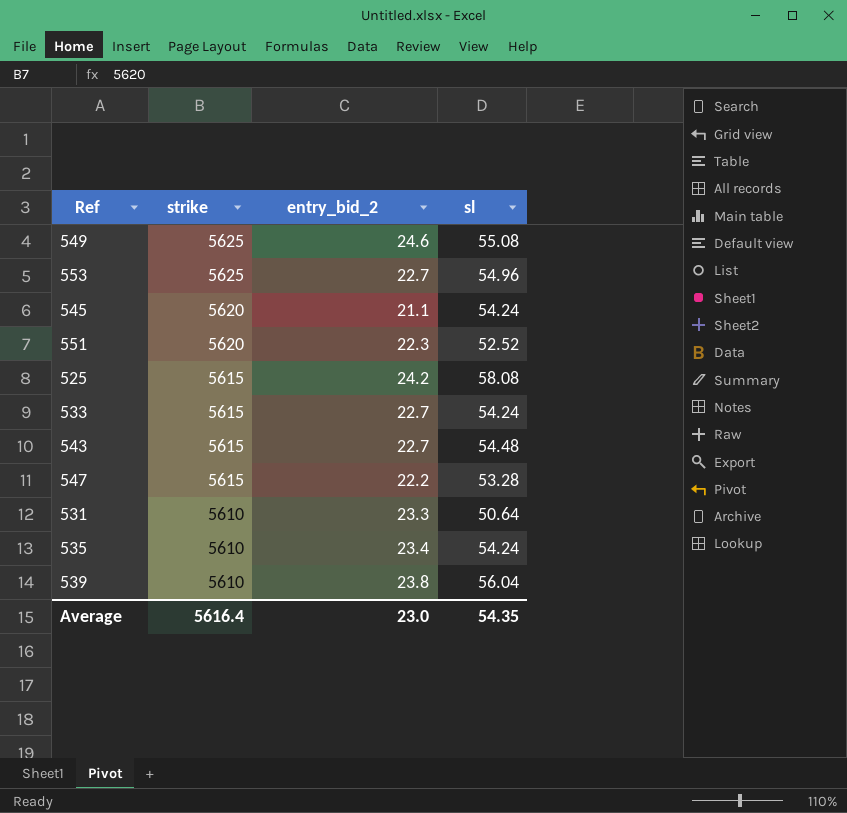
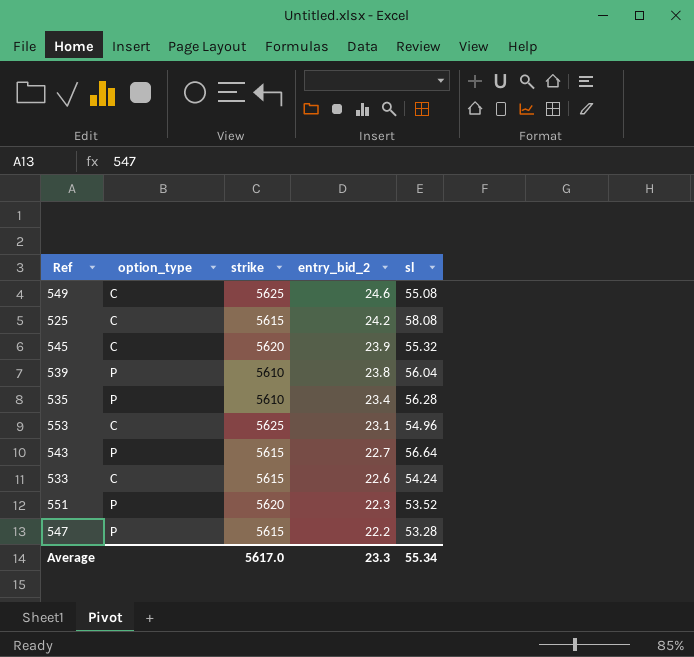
row order: strike descending -> entry_bid_2 descending
column option_type | position: none -> 2
row 531: 5610 | 23.3 | 50.64 -> none
545 | entry_bid_2: 21.1 -> 23.9
545 | sl: 54.24 -> 55.32
535 | sl: 54.24 -> 56.28
553 | entry_bid_2: 22.7 -> 23.1
543 | sl: 54.48 -> 56.64
533 | entry_bid_2: 22.7 -> 22.6
551 | sl: 52.52 -> 53.52
Average | strike: 5616.4 -> 5617.0
Average | entry_bid_2: 23.0 -> 23.3
Average | sl: 54.35 -> 55.34

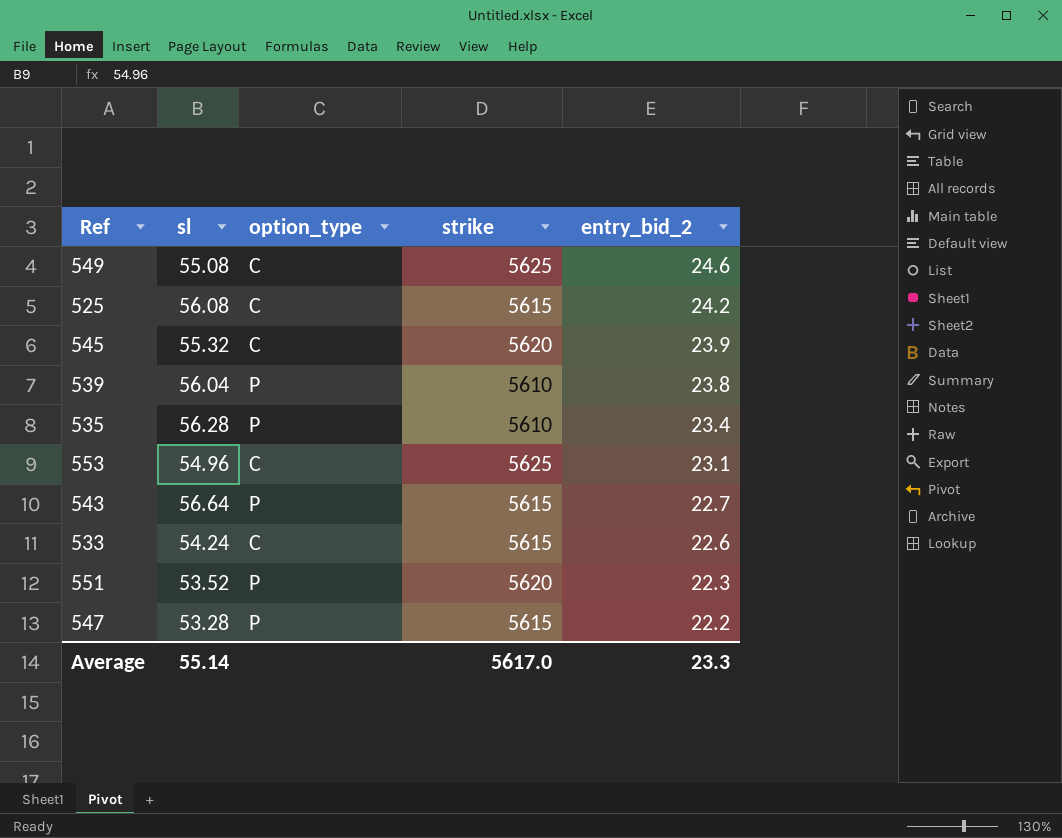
column sl | position: 5 -> 2
525 | sl: 58.08 -> 56.08
Average | sl: 55.34 -> 55.14

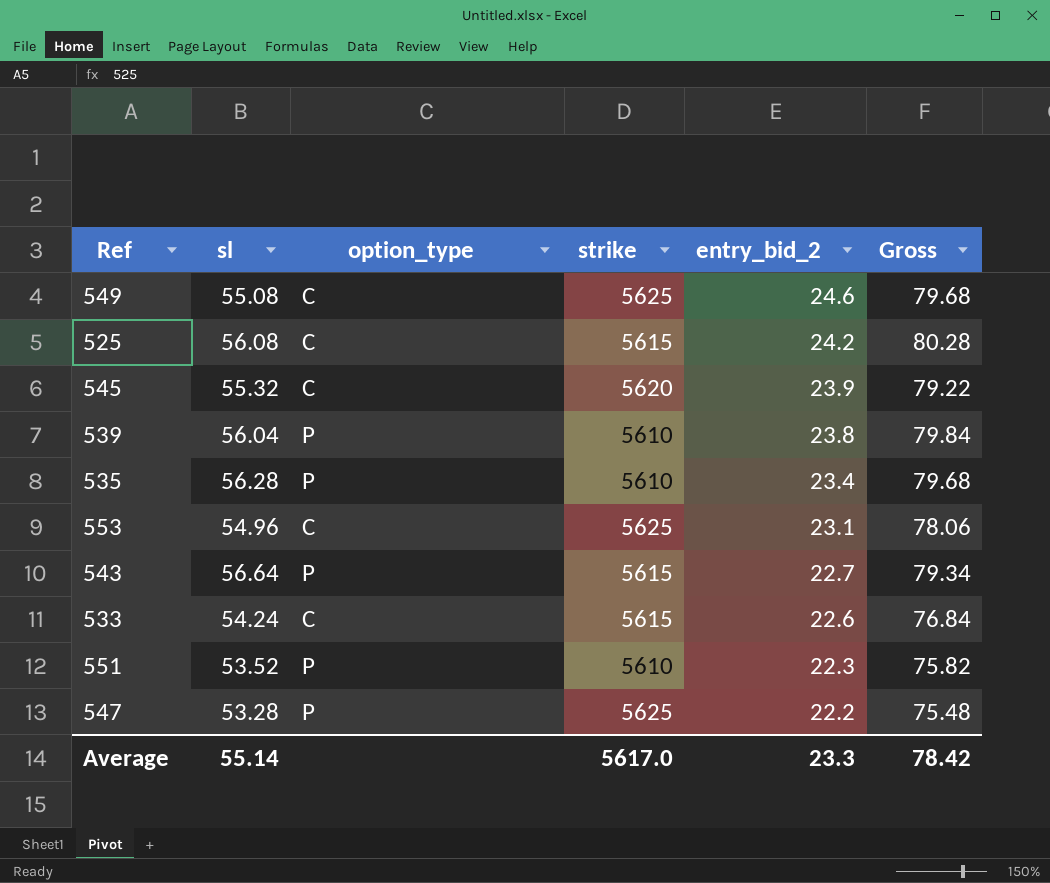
column Gross | formula: none -> [sl] + [entry_bid_2]
551 | strike: 5620 -> 5610
547 | strike: 5615 -> 5625

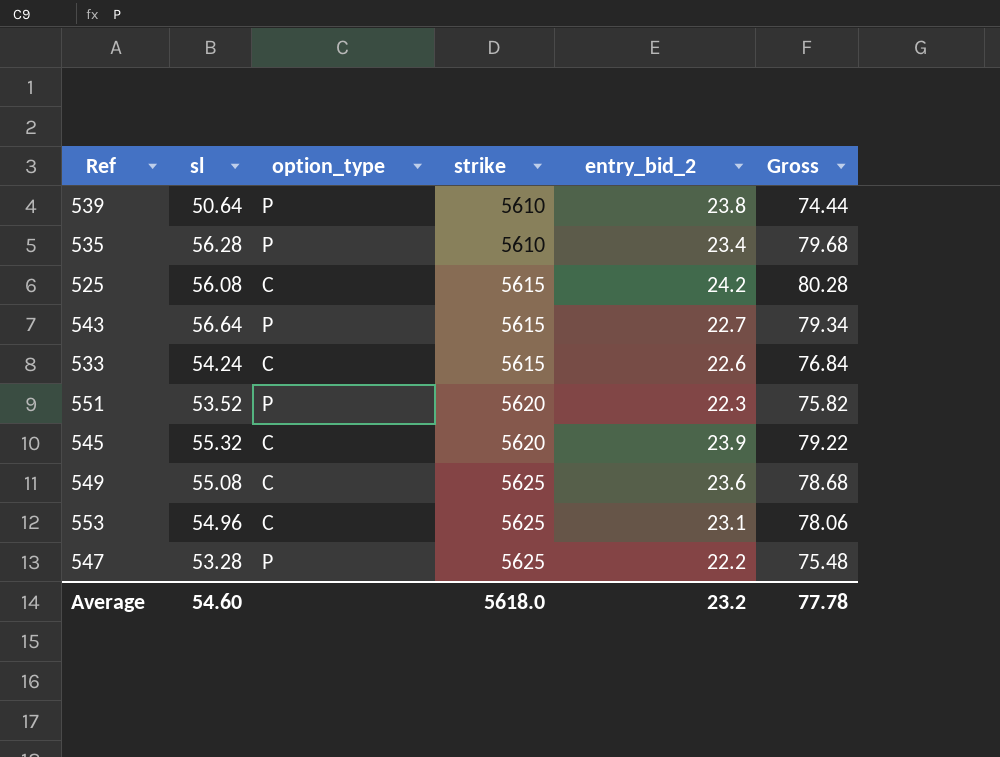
row order: entry_bid_2 descending -> strike ascending
539 | sl: 56.04 -> 50.64
539 | Gross: 79.84 -> 74.44
551 | strike: 5610 -> 5620
549 | entry_bid_2: 24.6 -> 23.6
549 | Gross: 79.68 -> 78.68
Average | sl: 55.14 -> 54.60
Average | strike: 5617.0 -> 5618.0
Average | entry_bid_2: 23.3 -> 23.2
Average | Gross: 78.42 -> 77.78

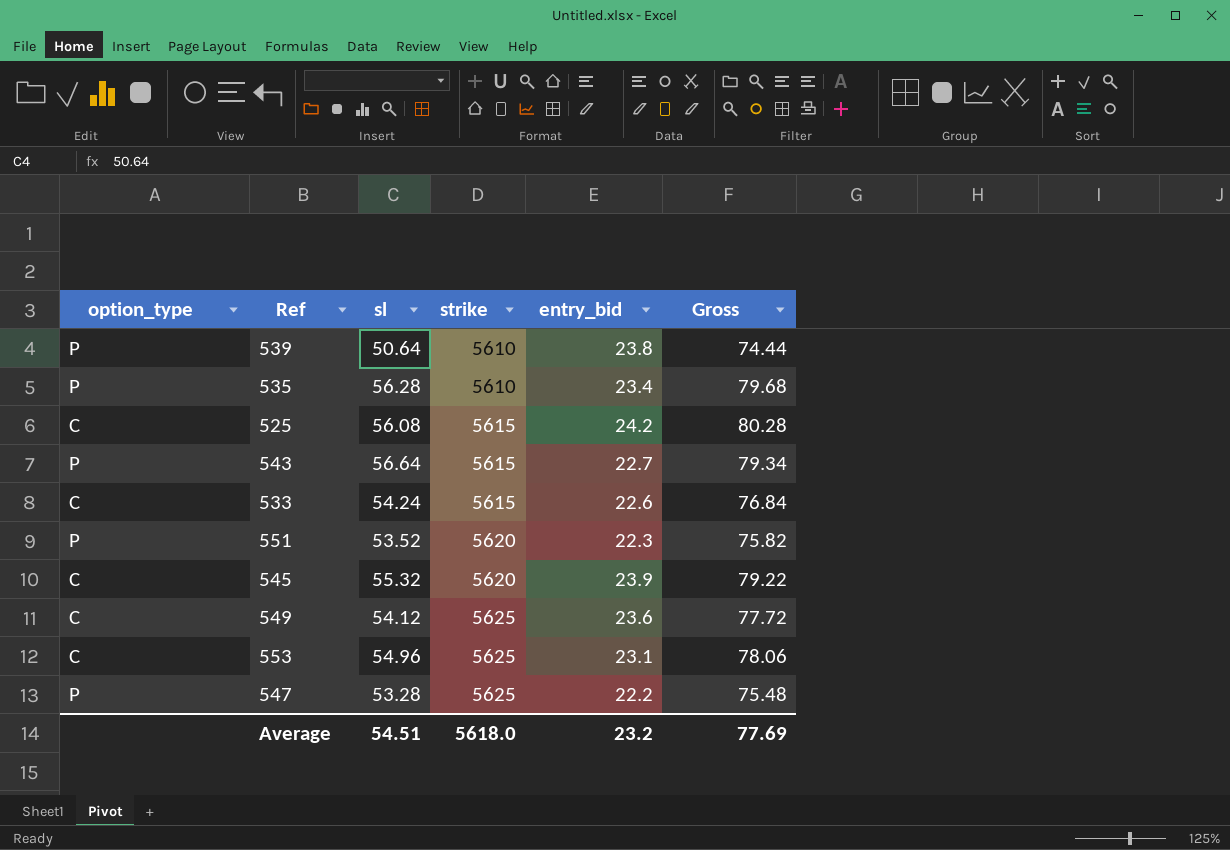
column option_type | position: 3 -> 1
column name: entry_bid_2 -> entry_bid
549 | sl: 55.08 -> 54.12
549 | Gross: 78.68 -> 77.72
Average | sl: 54.60 -> 54.51
Average | Gross: 77.78 -> 77.69

